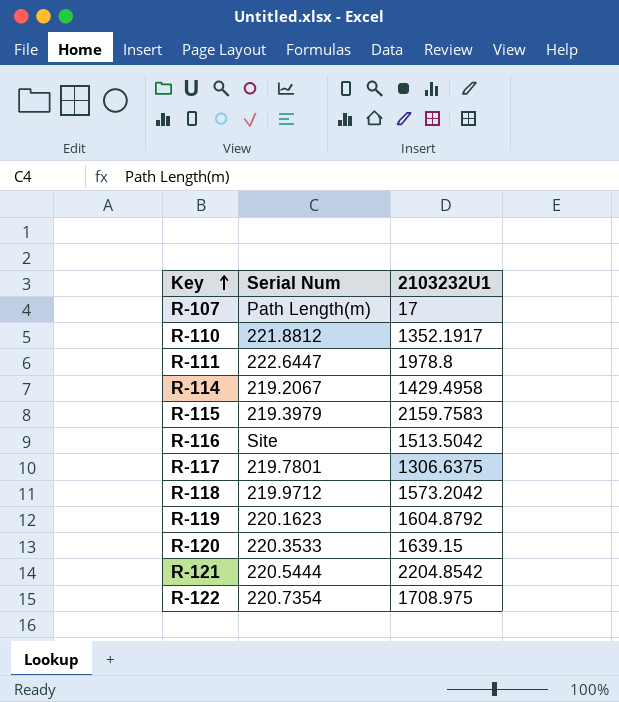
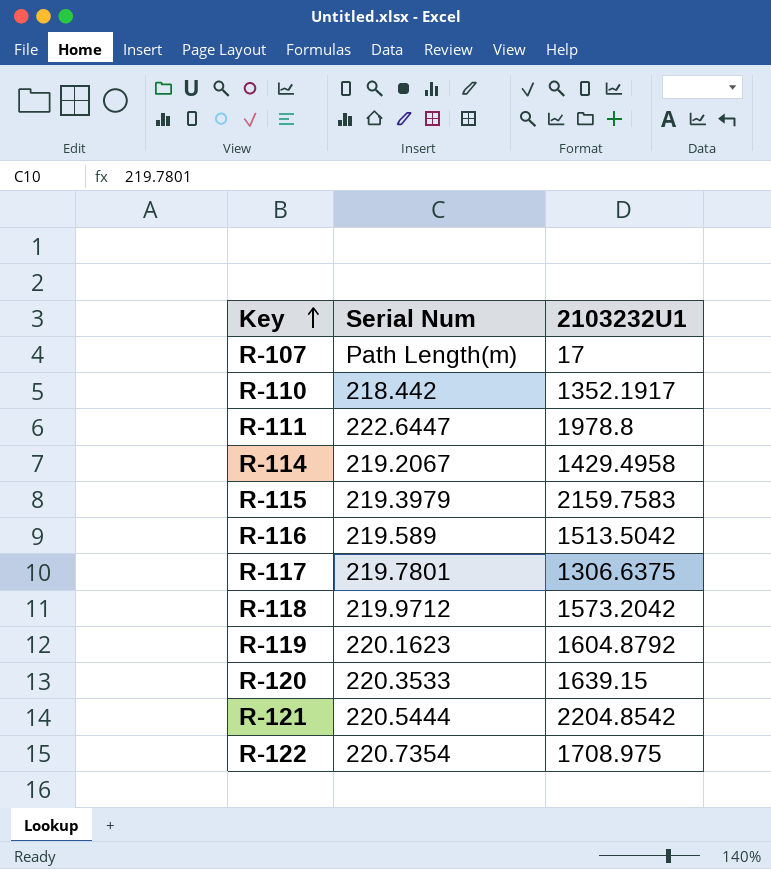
R-110 | Serial Num: 221.8812 -> 218.442
R-116 | Serial Num: Site -> 219.589

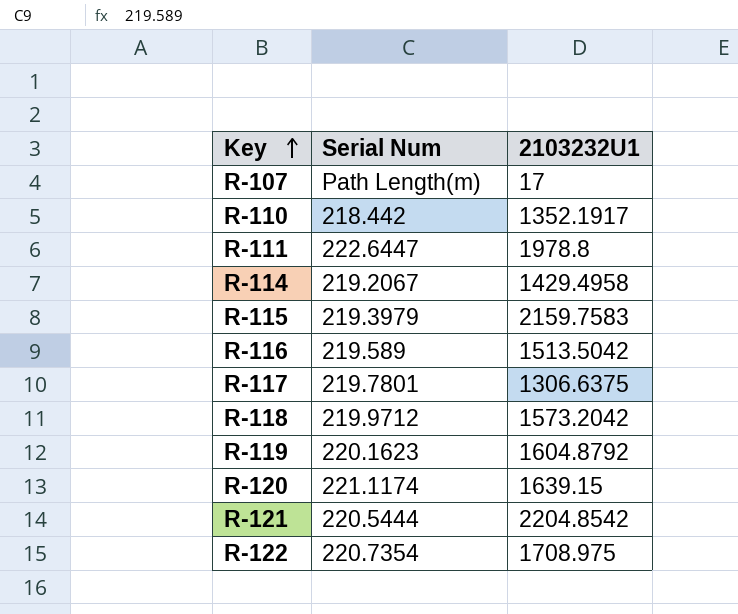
R-120 | Serial Num: 220.3533 -> 221.1174

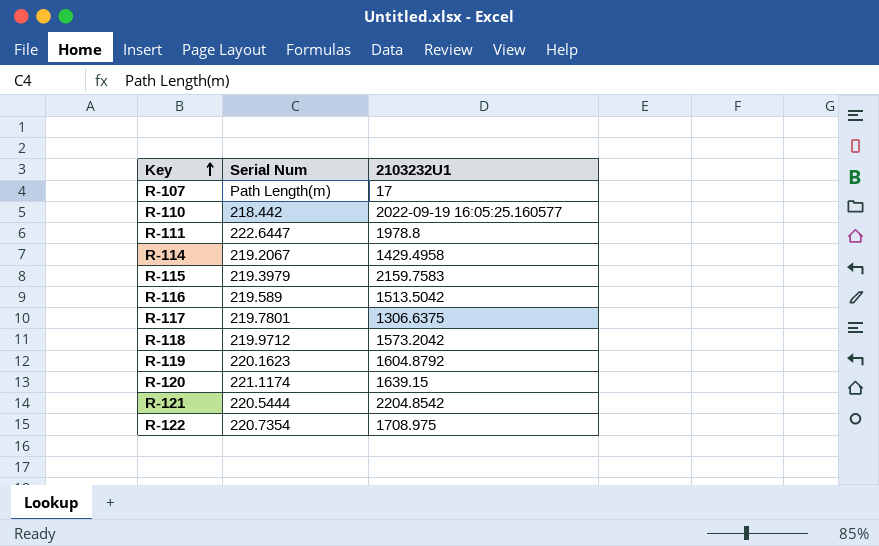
R-110 | 2103232U1: 1352.1917 -> 2022-09-19 16:05:25.160577

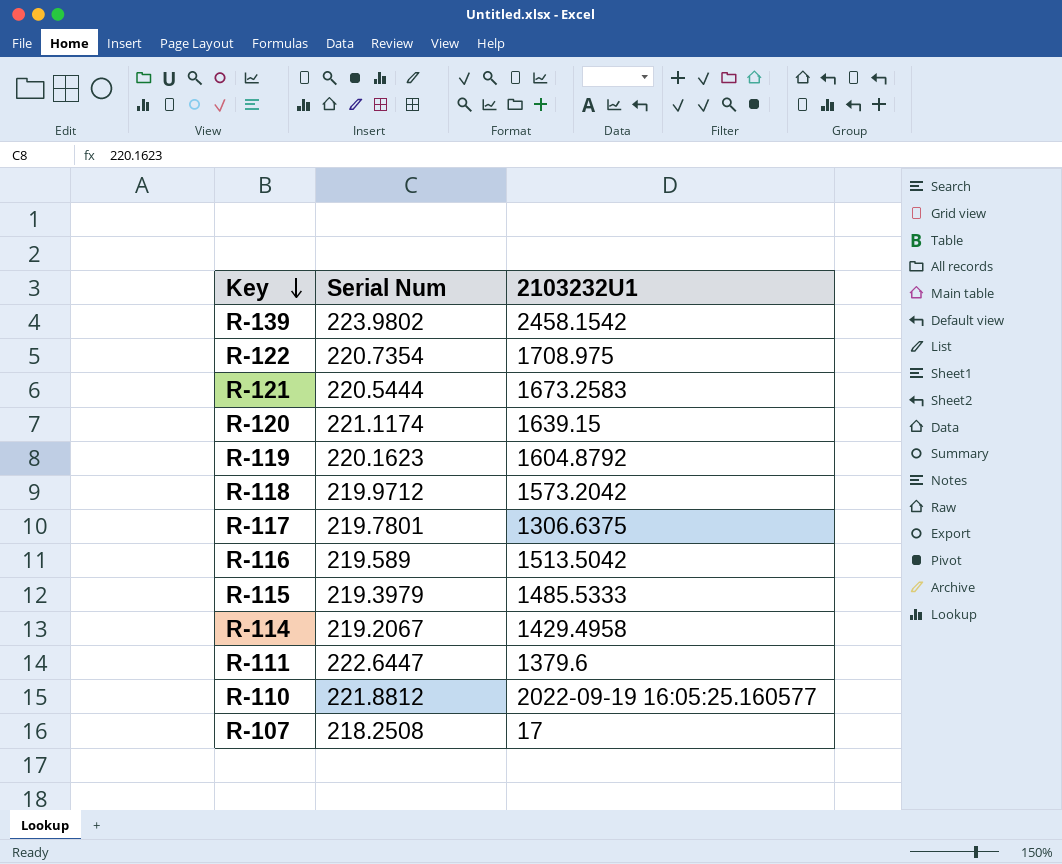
row order: Key ascending -> Key descending
row R-139: none -> 223.9802 | 2458.1542
R-121 | 2103232U1: 2204.8542 -> 1673.2583
R-115 | 2103232U1: 2159.7583 -> 1485.5333
R-111 | 2103232U1: 1978.8 -> 1379.6
R-110 | Serial Num: 218.442 -> 221.8812
R-107 | Serial Num: Path Length(m) -> 218.2508

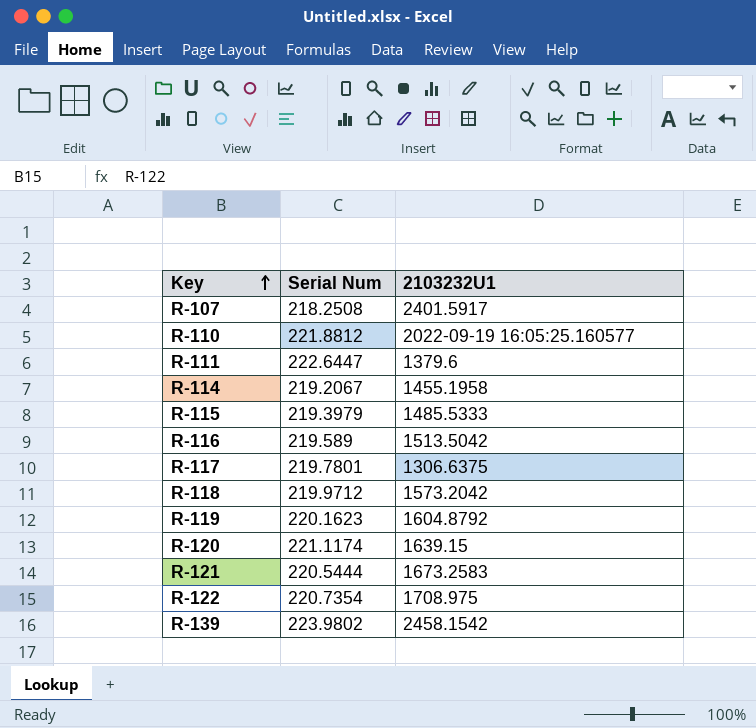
row order: Key descending -> Key ascending
R-107 | 2103232U1: 17 -> 2401.5917
R-114 | 2103232U1: 1429.4958 -> 1455.1958

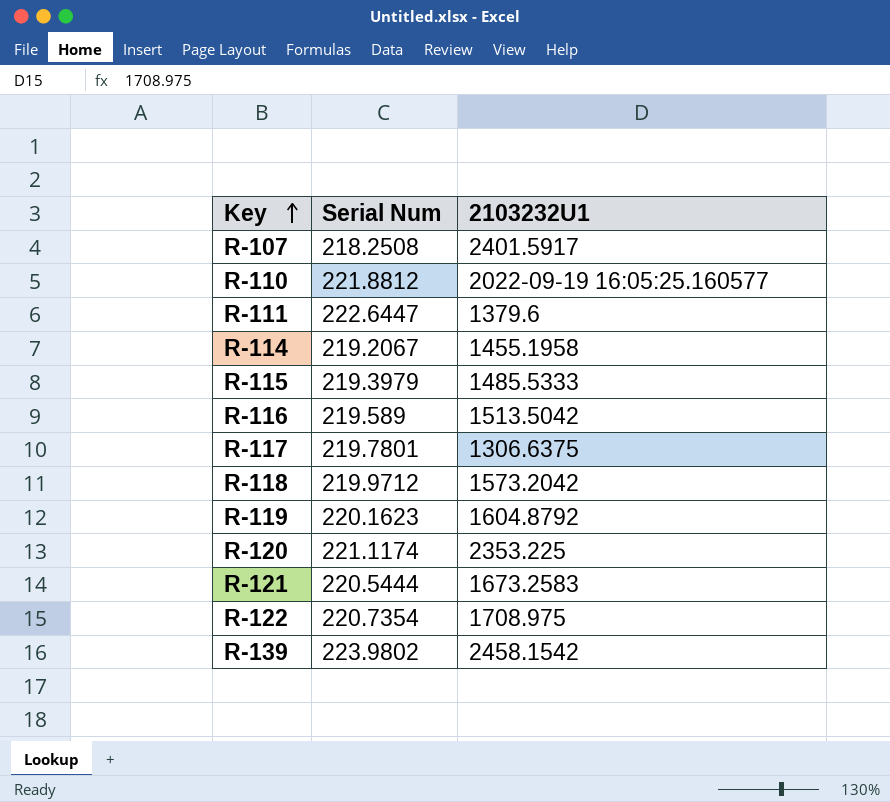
R-120 | 2103232U1: 1639.15 -> 2353.225

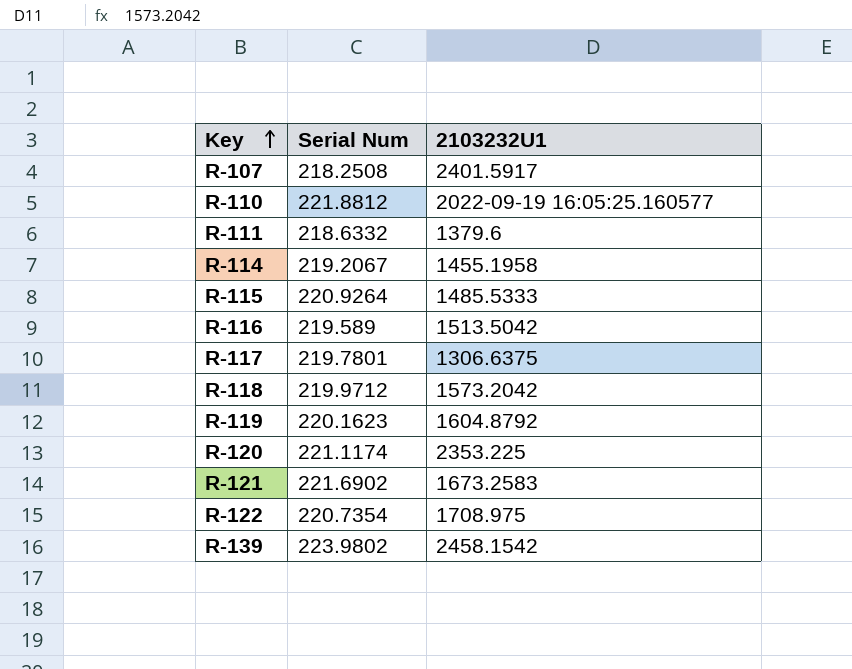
R-111 | Serial Num: 222.6447 -> 218.6332
R-115 | Serial Num: 219.3979 -> 220.9264
R-121 | Serial Num: 220.5444 -> 221.6902

